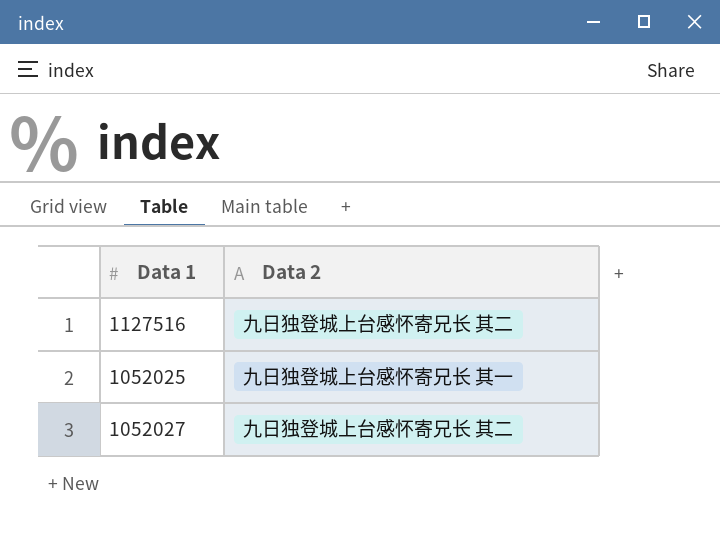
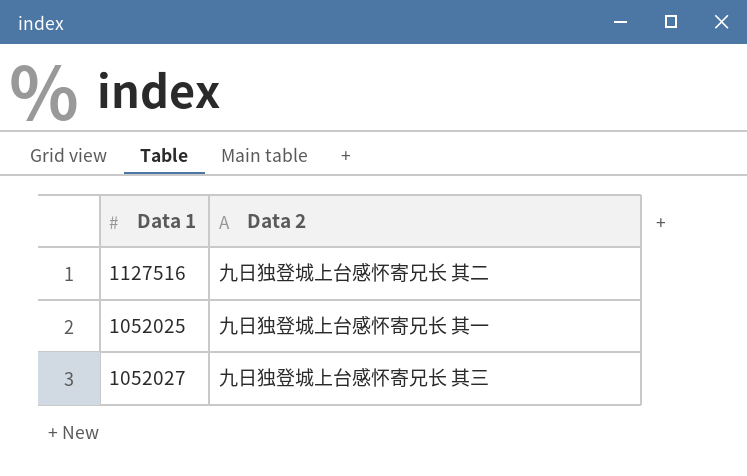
1052027 | Data 2: 九日独登城上台感怀寄兄长 其二 -> 九日独登城上台感怀寄兄长 其三

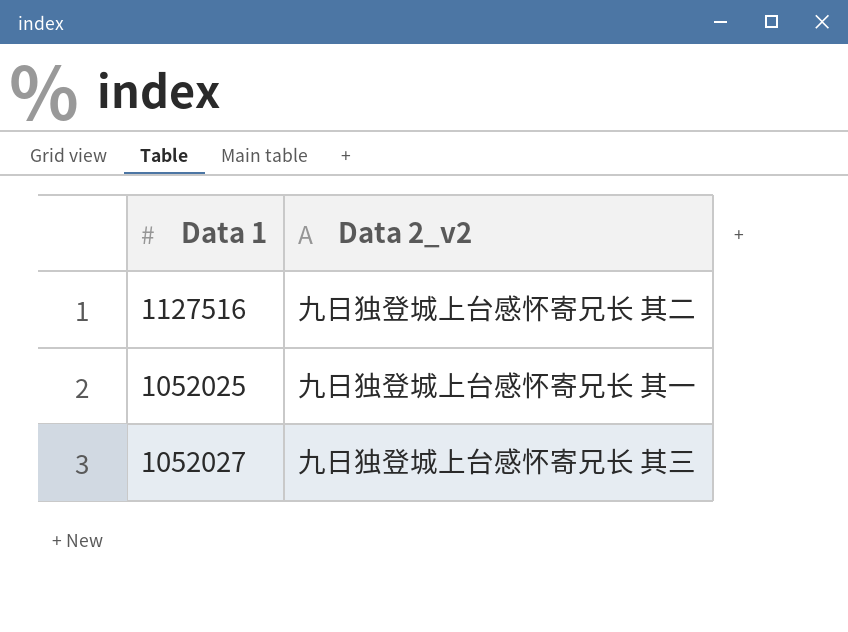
column name: Data 2 -> Data 2_v2

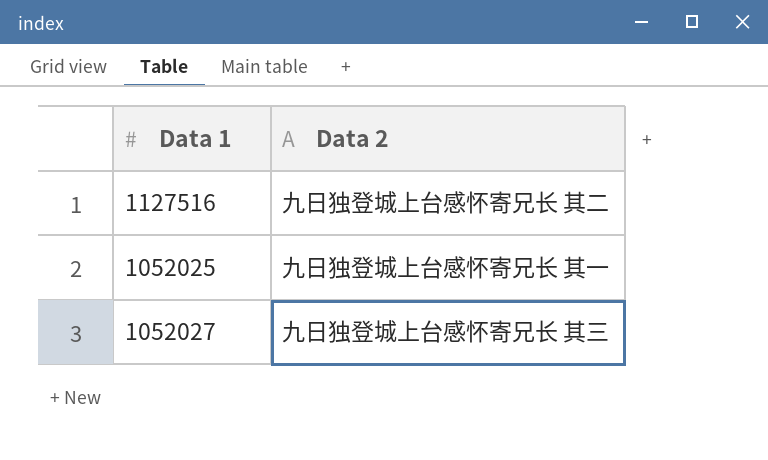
column name: Data 2_v2 -> Data 2

